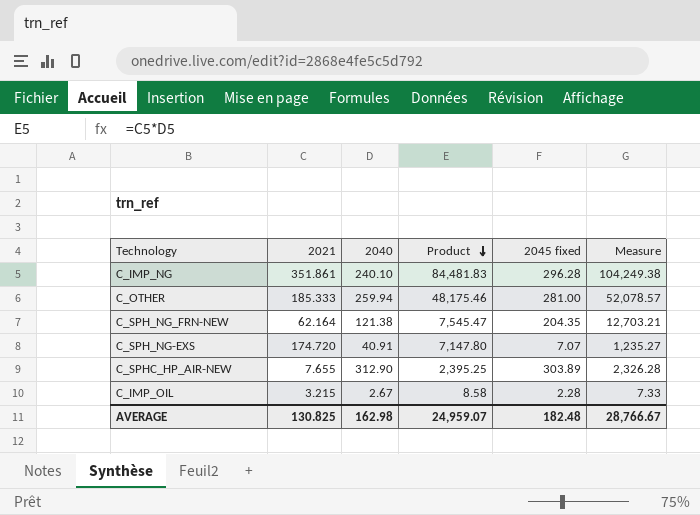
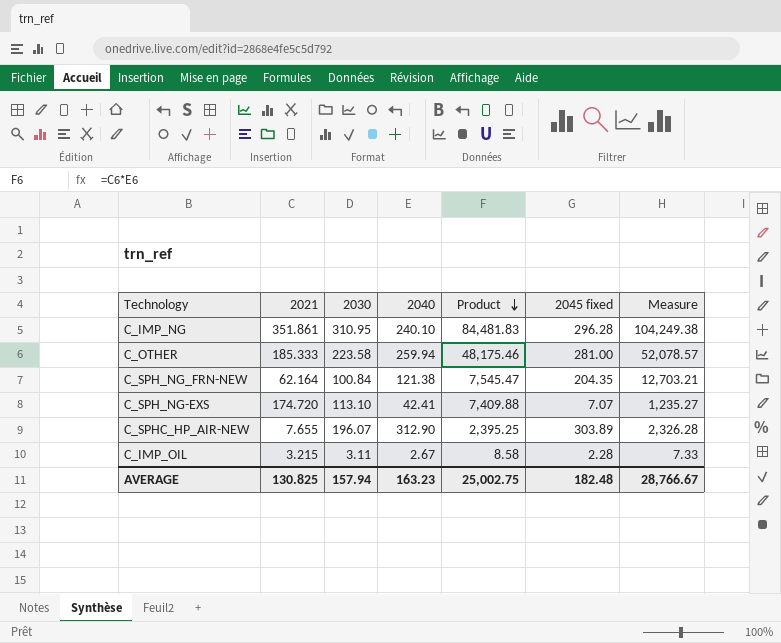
column 2030 | position: none -> 3
C_SPH_NG-EXS | 2040: 40.91 -> 42.41
C_SPH_NG-EXS | Product: 7,147.80 -> 7,409.88
AVERAGE | 2040: 162.98 -> 163.23
AVERAGE | Product: 24,959.07 -> 25,002.75

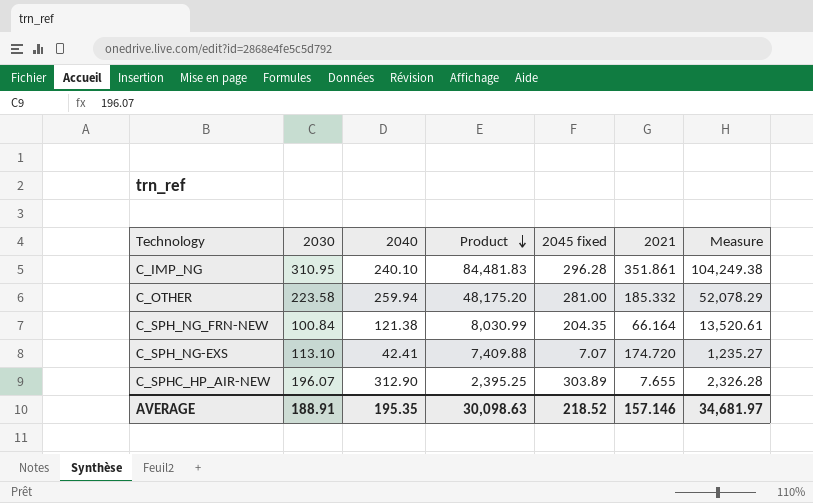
column 2021 | position: 2 -> 6
row C_IMP_OIL: 3.215 | 3.11 | 2.67 | 8.58 | 2.28 | 7.33 -> none
C_OTHER | Product: 48,175.46 -> 48,175.20
C_OTHER | 2021: 185.333 -> 185.332
C_OTHER | Measure: 52,078.57 -> 52,078.29
C_SPH_NG_FRN-NEW | Product: 7,545.47 -> 8,030.99
C_SPH_NG_FRN-NEW | 2021: 62.164 -> 66.164
C_SPH_NG_FRN-NEW | Measure: 12,703.21 -> 13,520.61
AVERAGE | 2030: 157.94 -> 188.91
AVERAGE | 2040: 163.23 -> 195.35
AVERAGE | Product: 25,002.75 -> 30,098.63
AVERAGE | 2045 fixed: 182.48 -> 218.52
AVERAGE | 2021: 130.825 -> 157.146
AVERAGE | Measure: 28,766.67 -> 34,681.97

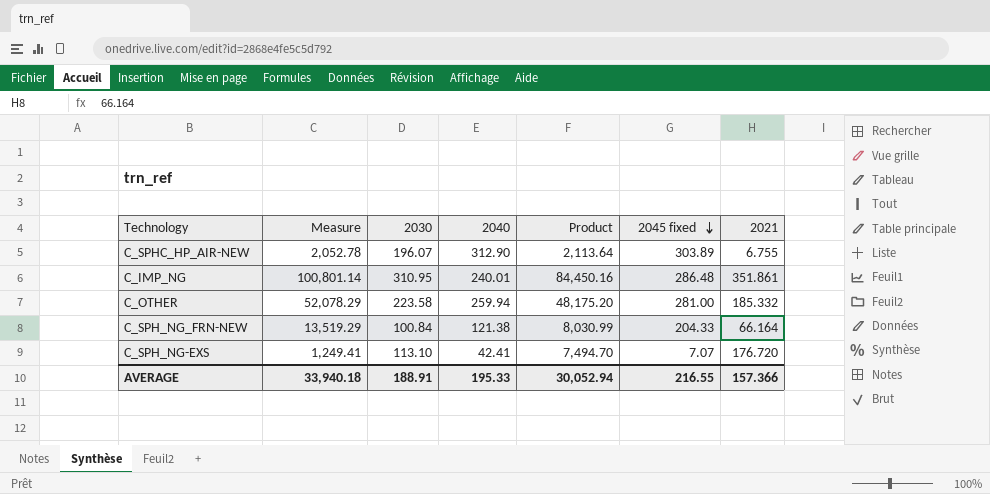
row order: Product descending -> 2045 fixed descending
column Measure | position: 7 -> 2
C_SPHC_HP_AIR-NEW | Measure: 2,326.28 -> 2,052.78
C_SPHC_HP_AIR-NEW | Product: 2,395.25 -> 2,113.64
C_SPHC_HP_AIR-NEW | 2021: 7.655 -> 6.755
C_IMP_NG | Measure: 104,249.38 -> 100,801.14
C_IMP_NG | 2040: 240.10 -> 240.01
C_IMP_NG | Product: 84,481.83 -> 84,450.16
C_IMP_NG | 2045 fixed: 296.28 -> 286.48
C_SPH_NG_FRN-NEW | Measure: 13,520.61 -> 13,519.29
C_SPH_NG_FRN-NEW | 2045 fixed: 204.35 -> 204.33
C_SPH_NG-EXS | Measure: 1,235.27 -> 1,249.41
C_SPH_NG-EXS | Product: 7,409.88 -> 7,494.70
C_SPH_NG-EXS | 2021: 174.720 -> 176.720
AVERAGE | Measure: 34,681.97 -> 33,940.18
AVERAGE | 2040: 195.35 -> 195.33
AVERAGE | Product: 30,098.63 -> 30,052.94
AVERAGE | 2045 fixed: 218.52 -> 216.55
AVERAGE | 2021: 157.146 -> 157.366

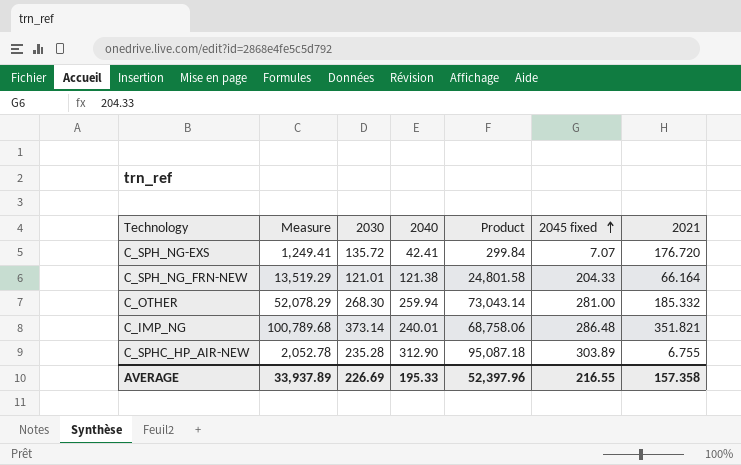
row order: 2045 fixed descending -> 2045 fixed ascending
column Product | formula: [2040] * [2021] -> [2040] * [2045 fixed]
C_SPH_NG-EXS | 2030: 113.10 -> 135.72
C_SPH_NG_FRN-NEW | 2030: 100.84 -> 121.01
C_OTHER | 2030: 223.58 -> 268.30
C_IMP_NG | Measure: 100,801.14 -> 100,789.68
C_IMP_NG | 2030: 310.95 -> 373.14
C_IMP_NG | 2021: 351.861 -> 351.821
C_SPHC_HP_AIR-NEW | 2030: 196.07 -> 235.28
AVERAGE | Measure: 33,940.18 -> 33,937.89
AVERAGE | 2030: 188.91 -> 226.69
AVERAGE | Product: 30,052.94 -> 52,397.96
AVERAGE | 2021: 157.366 -> 157.358

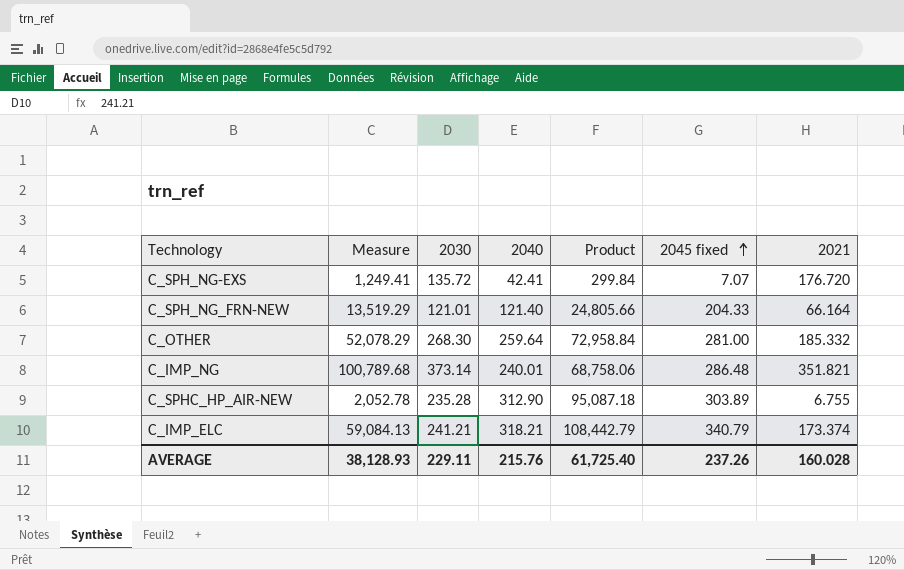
C_SPH_NG_FRN-NEW | 2040: 121.38 -> 121.40
C_SPH_NG_FRN-NEW | Product: 24,801.58 -> 24,805.66
C_OTHER | 2040: 259.94 -> 259.64
C_OTHER | Product: 73,043.14 -> 72,958.84
row C_IMP_ELC: none -> 59,084.13 | 241.21 | 318.21 | 108,442.79 | 340.79 | 173.374
AVERAGE | Measure: 33,937.89 -> 38,128.93
AVERAGE | 2030: 226.69 -> 229.11
AVERAGE | 2040: 195.33 -> 215.76
AVERAGE | Product: 52,397.96 -> 61,725.40
AVERAGE | 2045 fixed: 216.55 -> 237.26
AVERAGE | 2021: 157.358 -> 160.028

